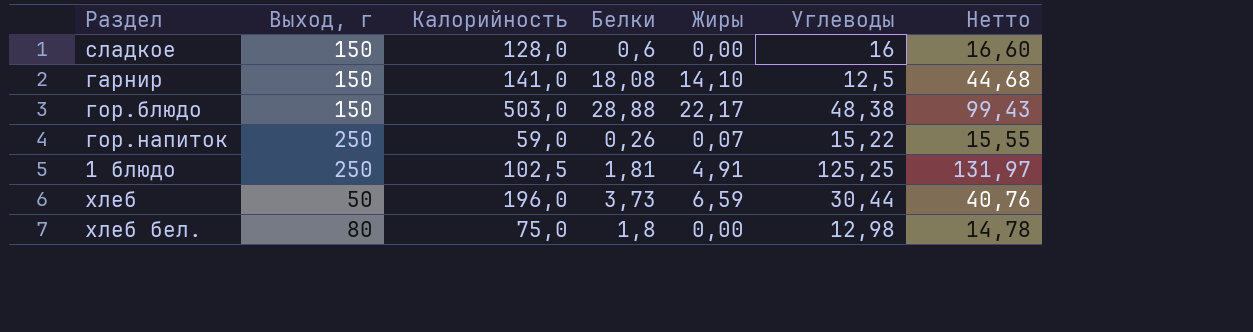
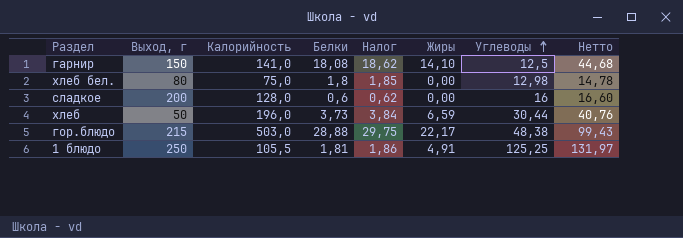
row order: none -> Углеводы ascending
column Налог | formula: none -> [Белки] * 1,03
row гор.напиток: 250 | 59,0 | 0,26 | 0,07 | 15,22 | 15,55 -> none
сладкое | Выход, г: 150 -> 200
гор.блюдо | Выход, г: 150 -> 215
1 блюдо | Калорийность: 102,5 -> 105,5

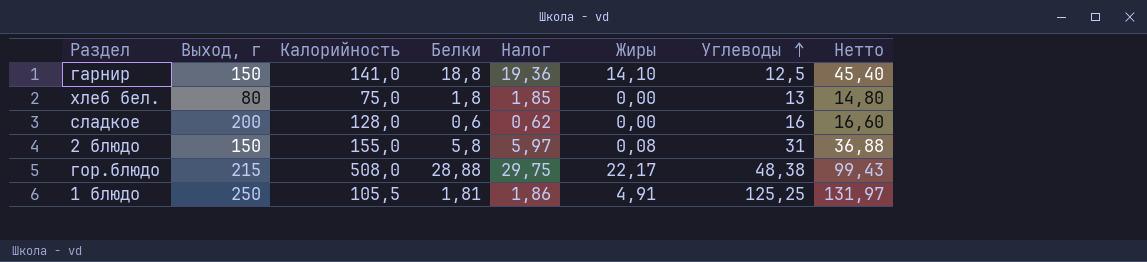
row хлеб: 50 | 196,0 | 3,73 | 3,84 | 6,59 | 30,44 | 40,76 -> none
гарнир | Белки: 18,08 -> 18,8
гарнир | Налог: 18,62 -> 19,36
гарнир | Нетто: 44,68 -> 45,40
хлеб бел. | Углеводы: 12,98 -> 13
хлеб бел. | Нетто: 14,78 -> 14,80
row 2 блюдо: none -> 150 | 155,0 | 5,8 | 5,97 | 0,08 | 31 | 36,88
гор.блюдо | Калорийность: 503,0 -> 508,0

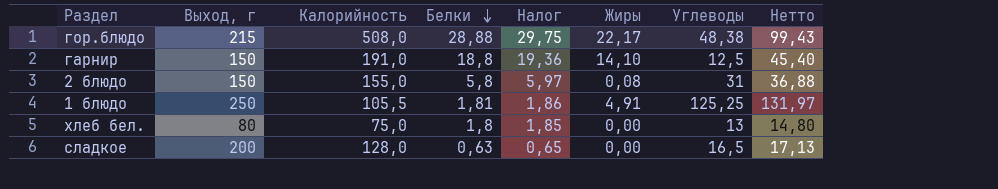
row order: Углеводы ascending -> Белки descending
гарнир | Калорийность: 141,0 -> 191,0
сладкое | Белки: 0,6 -> 0,63
сладкое | Налог: 0,62 -> 0,65
сладкое | Углеводы: 16 -> 16,5
сладкое | Нетто: 16,60 -> 17,13

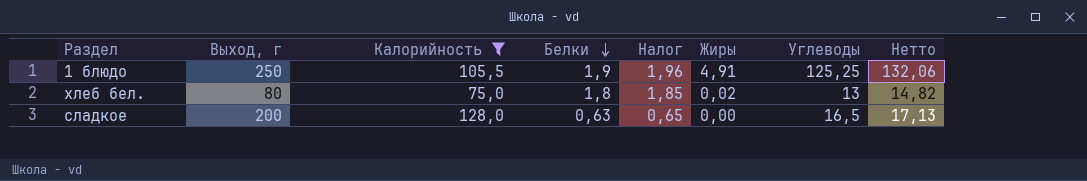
filter: none -> Калорийность <= 128,0
1 блюдо | Белки: 1,81 -> 1,9
1 блюдо | Налог: 1,86 -> 1,96
1 блюдо | Нетто: 131,97 -> 132,06
хлеб бел. | Жиры: 0,00 -> 0,02
хлеб бел. | Нетто: 14,80 -> 14,82

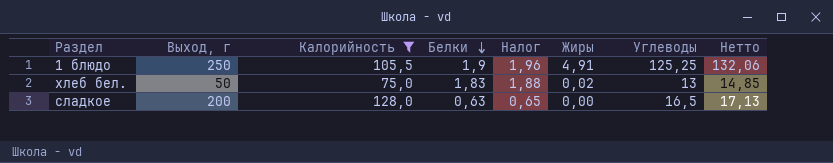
хлеб бел. | Выход, г: 80 -> 50
хлеб бел. | Белки: 1,8 -> 1,83
хлеб бел. | Налог: 1,85 -> 1,88
хлеб бел. | Нетто: 14,82 -> 14,85

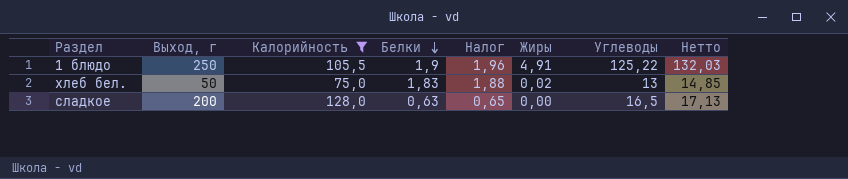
1 блюдо | Углеводы: 125,25 -> 125,22
1 блюдо | Нетто: 132,06 -> 132,03

